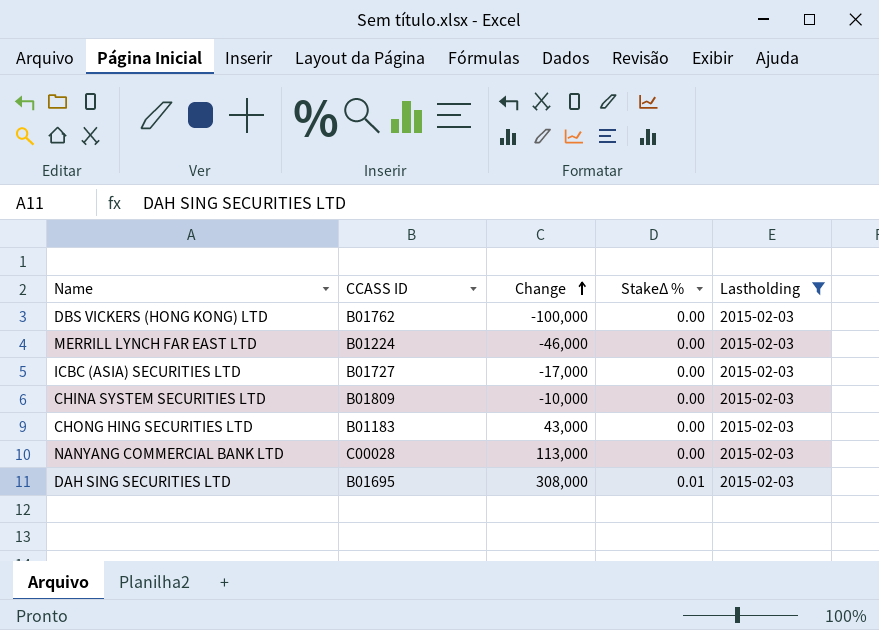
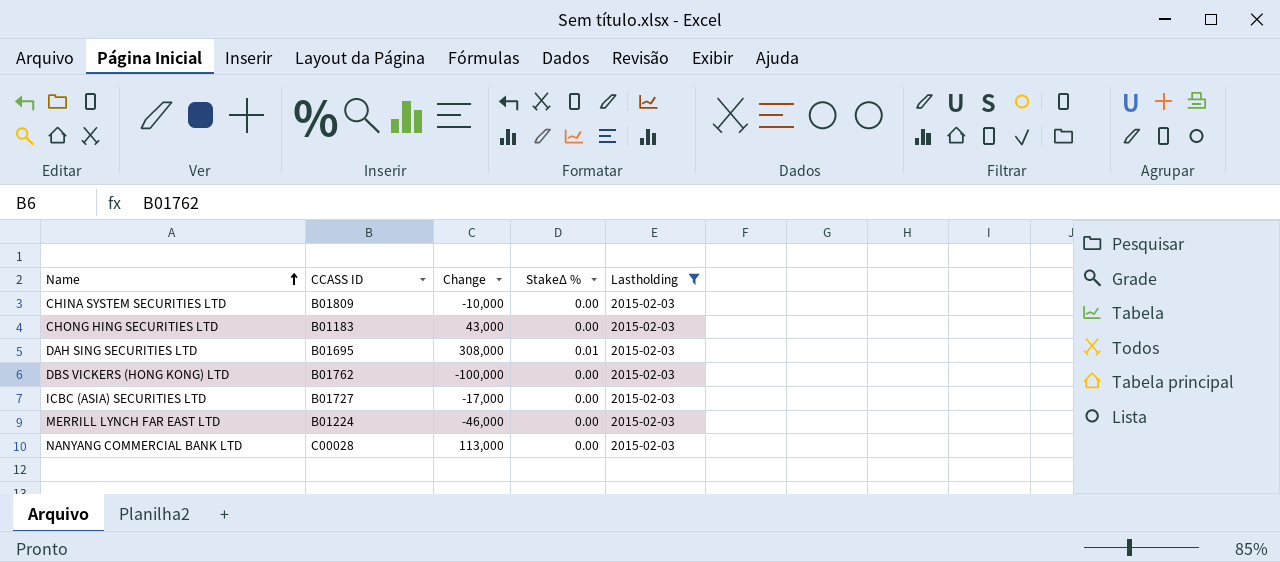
row order: Change ascending -> Name ascending

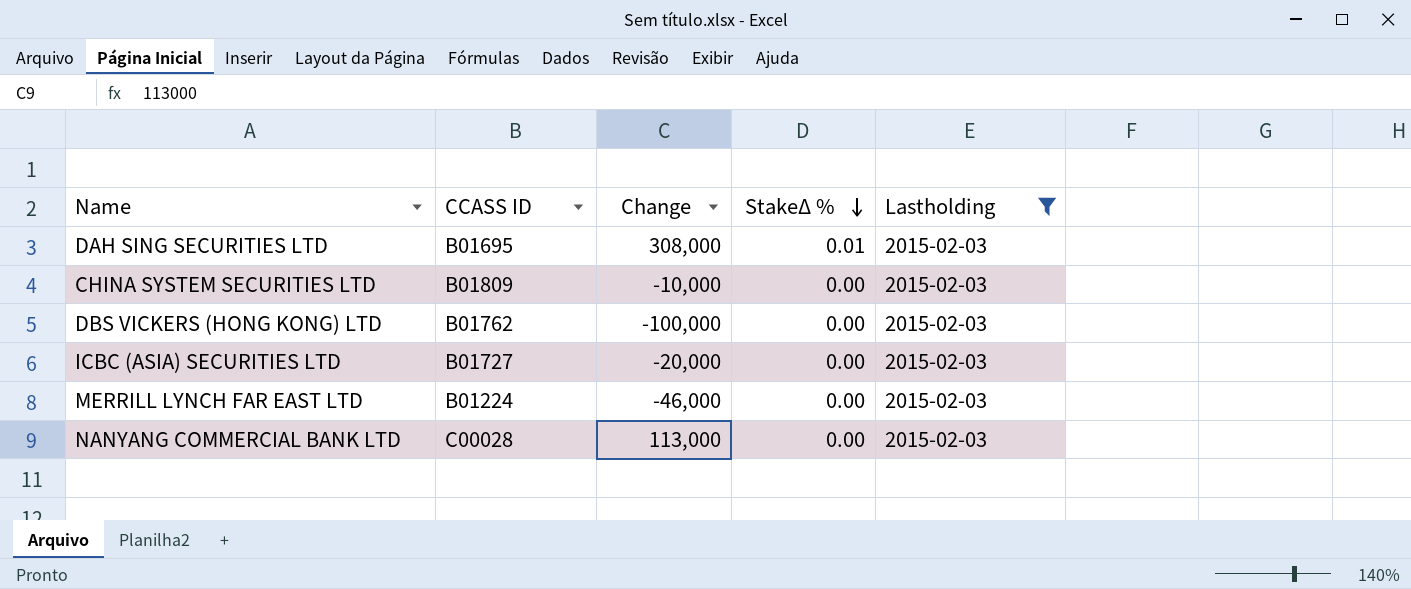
row order: Name ascending -> StakeΔ % descending
row CHONG HING SECURITIES LTD: B01183 | 43,000 | 0.00 | 2015-02-03 -> none
ICBC (ASIA) SECURITIES LTD | Change: -17,000 -> -20,000

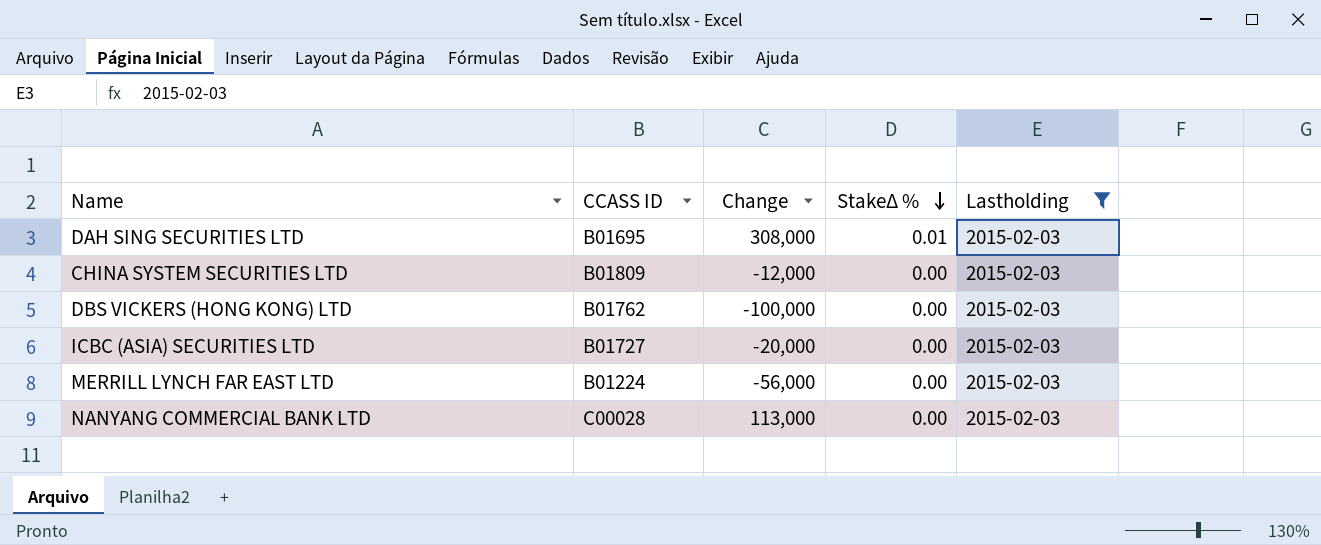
CHINA SYSTEM SECURITIES LTD | Change: -10,000 -> -12,000
MERRILL LYNCH FAR EAST LTD | Change: -46,000 -> -56,000

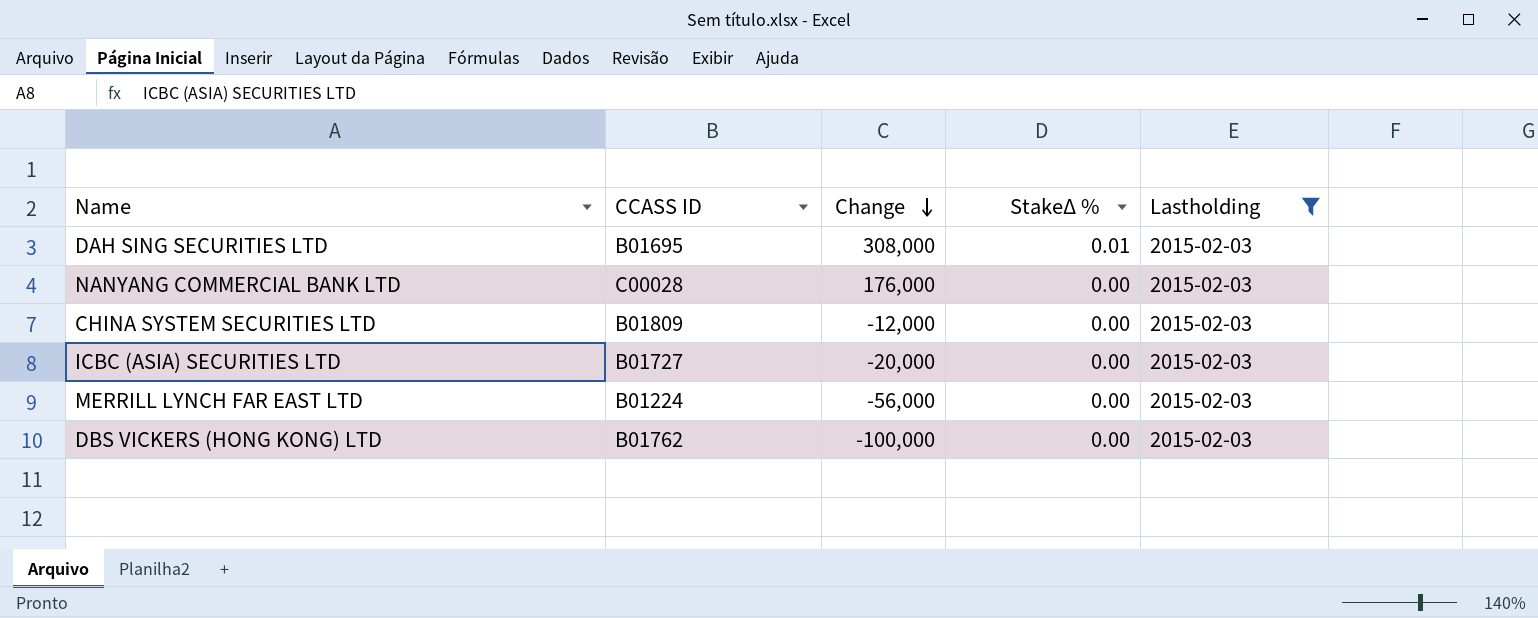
row order: StakeΔ % descending -> Change descending
NANYANG COMMERCIAL BANK LTD | Change: 113,000 -> 176,000

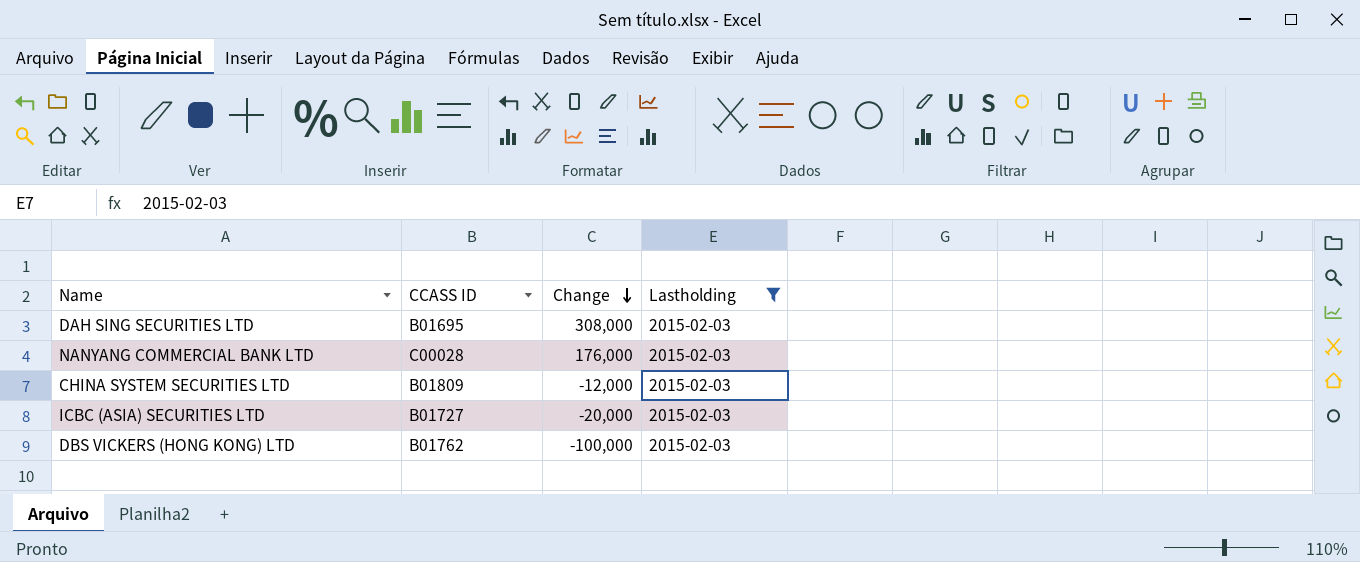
column StakeΔ % | position: 4 -> none
row MERRILL LYNCH FAR EAST LTD: B01224 | -56,000 | 0.00 | 2015-02-03 -> none

